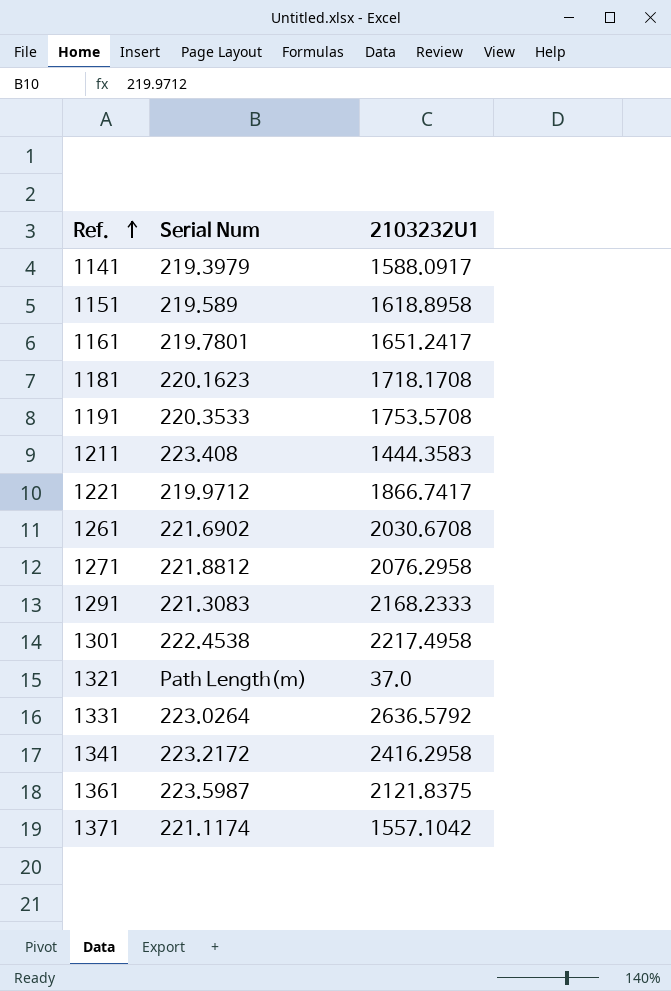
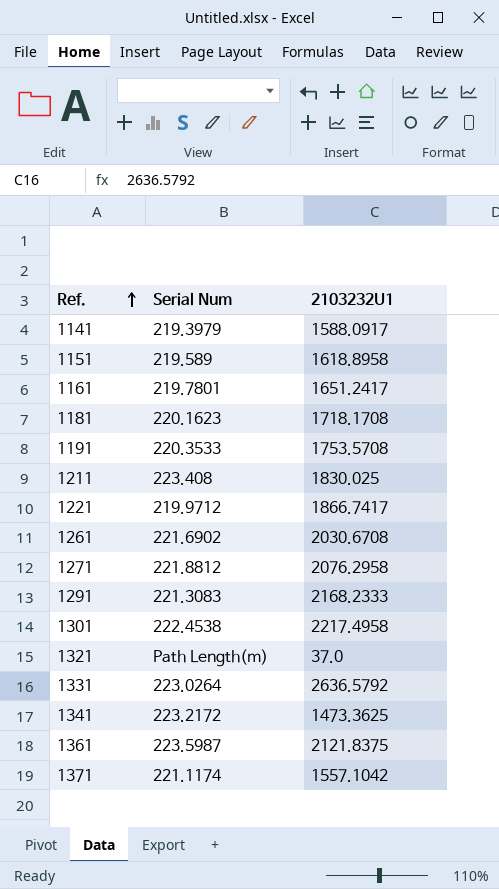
1211 | 2103232U1: 1444.3583 -> 1830.025
1341 | 2103232U1: 2416.2958 -> 1473.3625

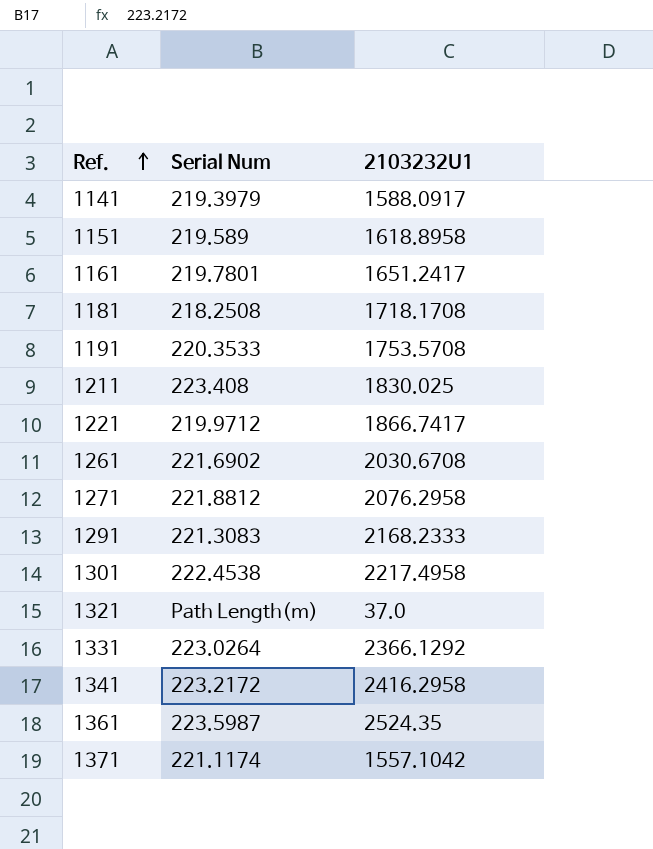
1181 | Serial Num: 220.1623 -> 218.2508
1331 | 2103232U1: 2636.5792 -> 2366.1292
1341 | 2103232U1: 1473.3625 -> 2416.2958
1361 | 2103232U1: 2121.8375 -> 2524.35

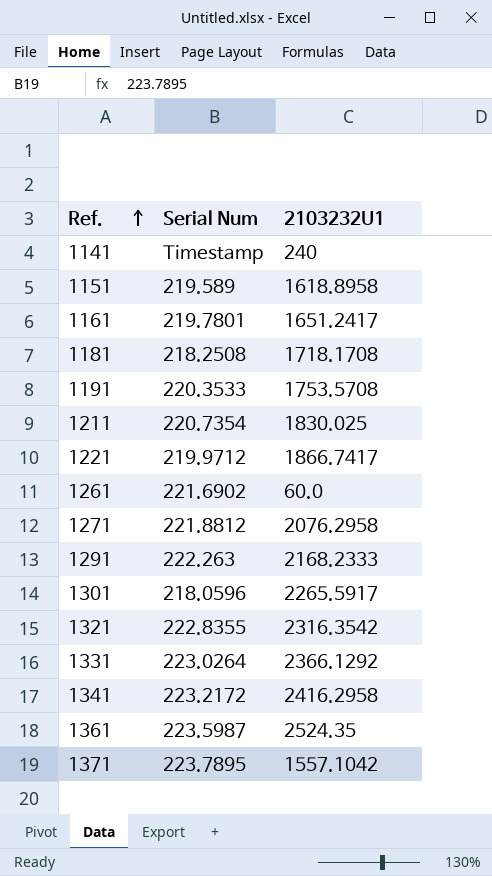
1141 | Serial Num: 219.3979 -> Timestamp
1141 | 2103232U1: 1588.0917 -> 240
1211 | Serial Num: 223.408 -> 220.7354
1261 | 2103232U1: 2030.6708 -> 60.0
1291 | Serial Num: 221.3083 -> 222.263
1301 | Serial Num: 222.4538 -> 218.0596
1301 | 2103232U1: 2217.4958 -> 2265.5917
1321 | Serial Num: Path Length(m) -> 222.8355
1321 | 2103232U1: 37.0 -> 2316.3542
1371 | Serial Num: 221.1174 -> 223.7895

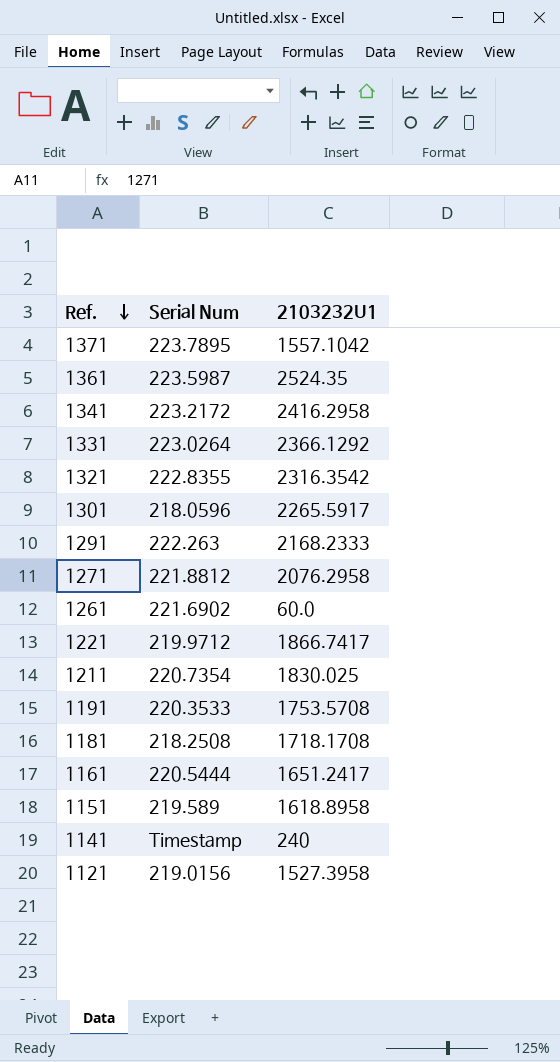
row order: Ref. ascending -> Ref. descending
1161 | Serial Num: 219.7801 -> 220.5444
row 1121: none -> 219.0156 | 1527.3958

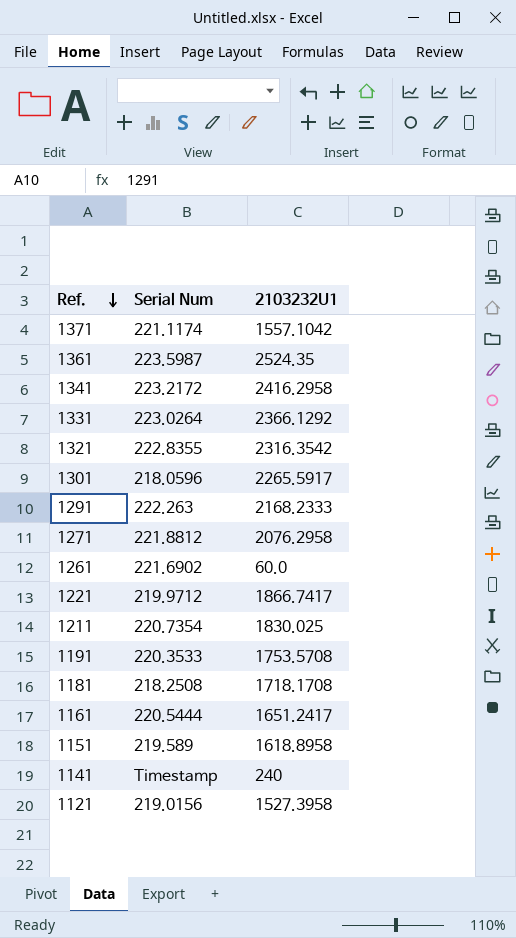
1371 | Serial Num: 223.7895 -> 221.1174

